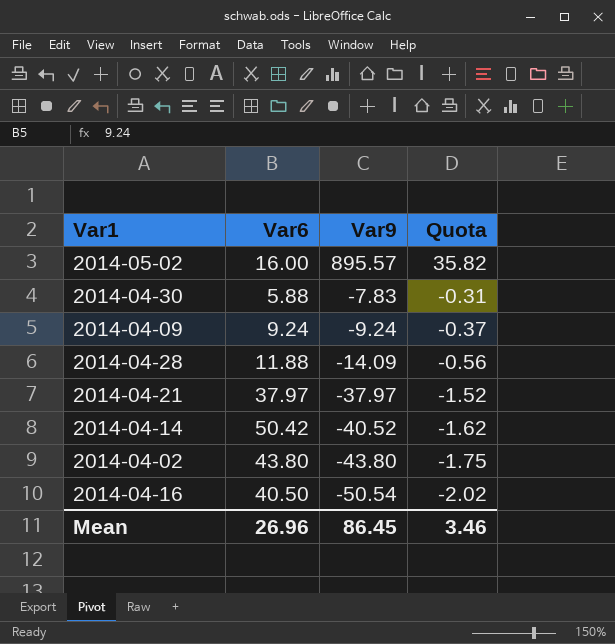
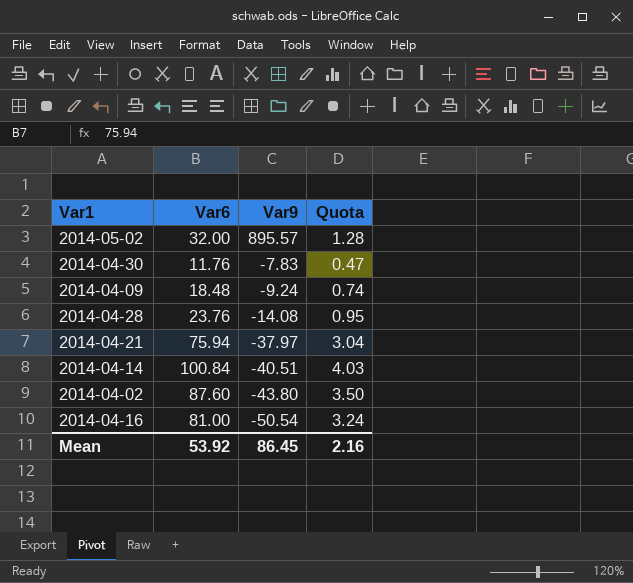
column Quota | formula: [Var9] * 0.04 -> [Var6] * 0.04
2014-05-02 | Var6: 16.00 -> 32.00
2014-04-30 | Var6: 5.88 -> 11.76
2014-04-09 | Var6: 9.24 -> 18.48
2014-04-28 | Var6: 11.88 -> 23.76
2014-04-28 | Var9: -14.09 -> -14.08
2014-04-21 | Var6: 37.97 -> 75.94
2014-04-14 | Var6: 50.42 -> 100.84
2014-04-14 | Var9: -40.52 -> -40.51
2014-04-02 | Var6: 43.80 -> 87.60
2014-04-16 | Var6: 40.50 -> 81.00
Mean | Var6: 26.96 -> 53.92
Mean | Quota: 3.46 -> 2.16

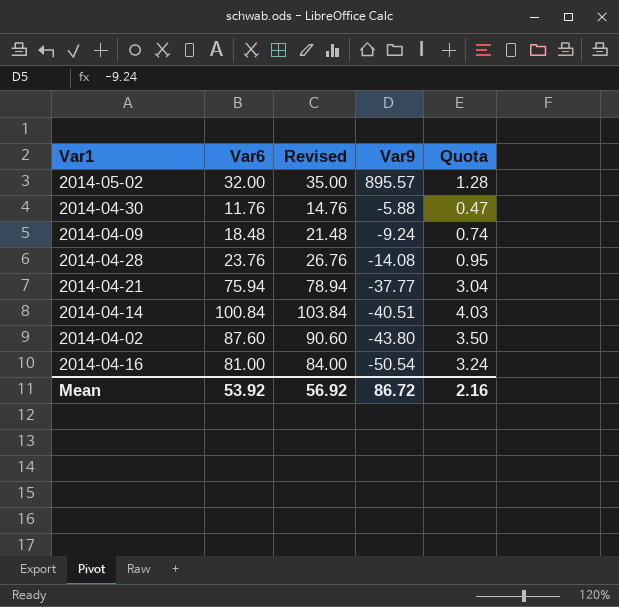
column Revised | formula: none -> [Var6] + 3
2014-04-30 | Var9: -7.83 -> -5.88
2014-04-21 | Var9: -37.97 -> -37.77
Mean | Var9: 86.45 -> 86.72

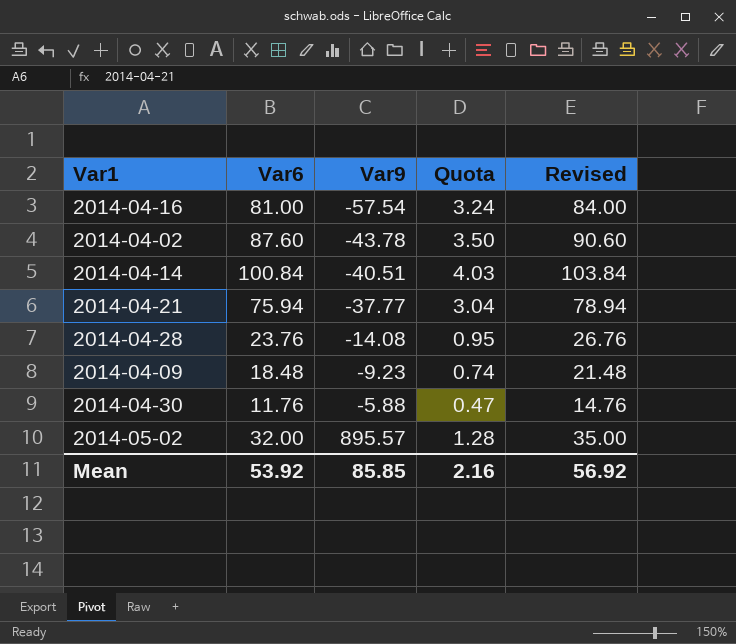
row order: Var9 descending -> Var9 ascending
column Revised | position: 3 -> 5
2014-04-16 | Var9: -50.54 -> -57.54
2014-04-02 | Var9: -43.80 -> -43.78
2014-04-09 | Var9: -9.24 -> -9.23
Mean | Var9: 86.72 -> 85.85

